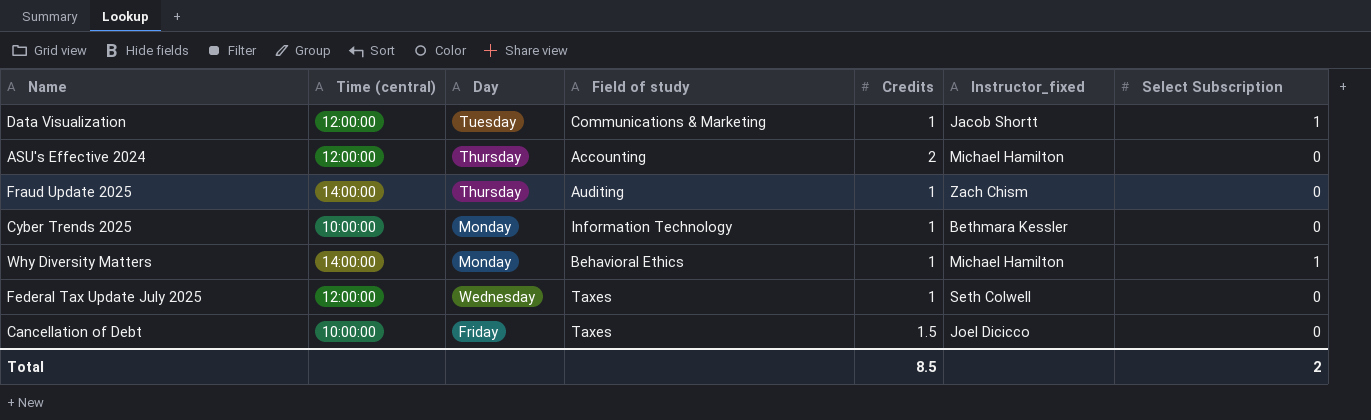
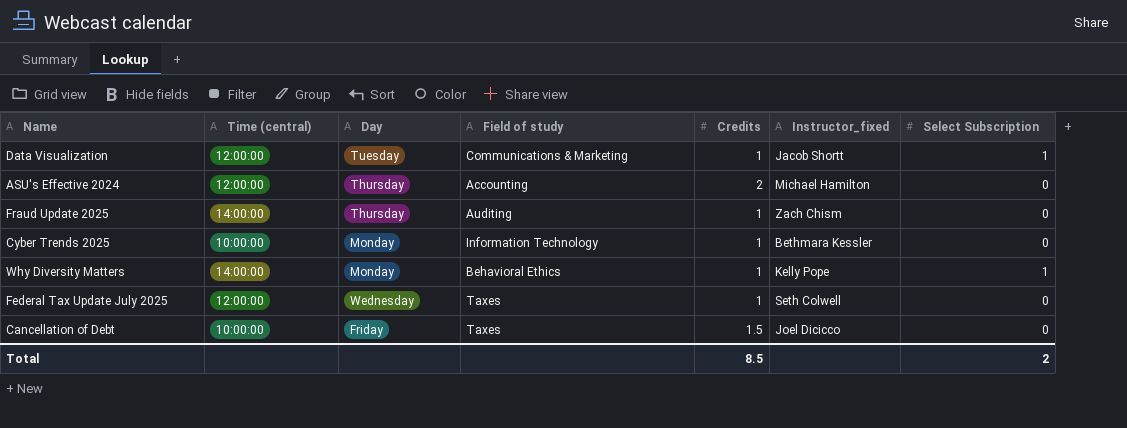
Why Diversity Matters | Instructor_fixed: Michael Hamilton -> Kelly Pope

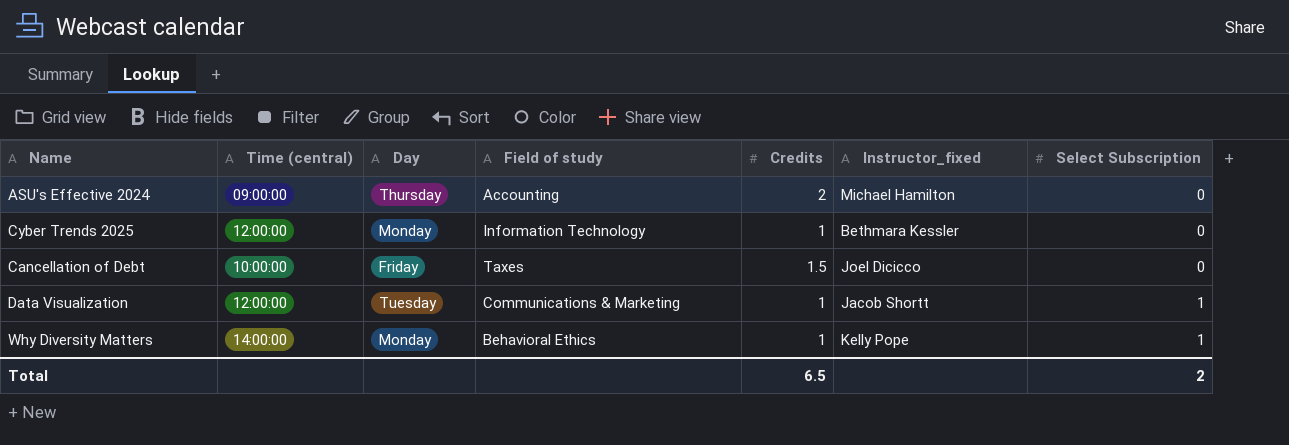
row order: none -> Select Subscription ascending
row Fraud Update 2025: 14:00:00 | Thursday | Auditing | 1 | Zach Chism | 0 -> none
row Federal Tax Update July 2025: 12:00:00 | Wednesday | Taxes | 1 | Seth Colwell | 0 -> none
ASU's Effective 2024 | Time (central): 12:00:00 -> 09:00:00
Cyber Trends 2025 | Time (central): 10:00:00 -> 12:00:00
Total | Credits: 8.5 -> 6.5

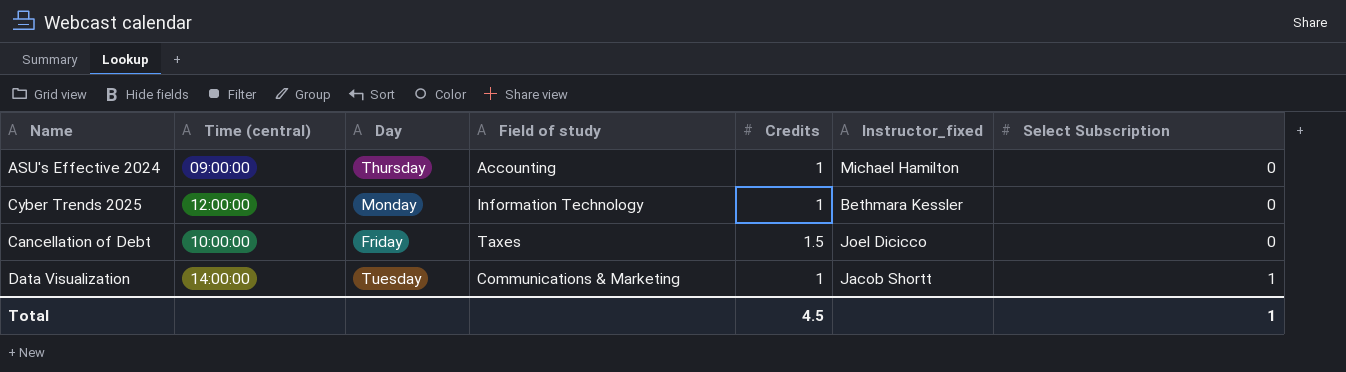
row Why Diversity Matters: 14:00:00 | Monday | Behavioral Ethics | 1 | Kelly Pope | 1 -> none
ASU's Effective 2024 | Credits: 2 -> 1
Data Visualization | Time (central): 12:00:00 -> 14:00:00
Total | Credits: 6.5 -> 4.5
Total | Select Subscription: 2 -> 1

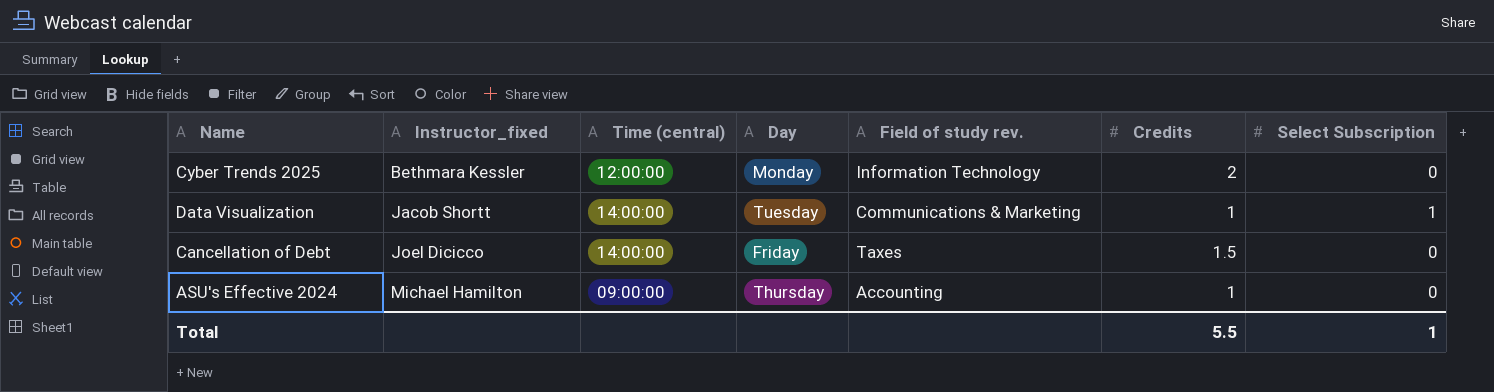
row order: Select Subscription ascending -> Instructor_fixed ascending
column Instructor_fixed | position: 6 -> 2
column name: Field of study -> Field of study rev.
Cyber Trends 2025 | Credits: 1 -> 2
Cancellation of Debt | Time (central): 10:00:00 -> 14:00:00
Total | Credits: 4.5 -> 5.5

